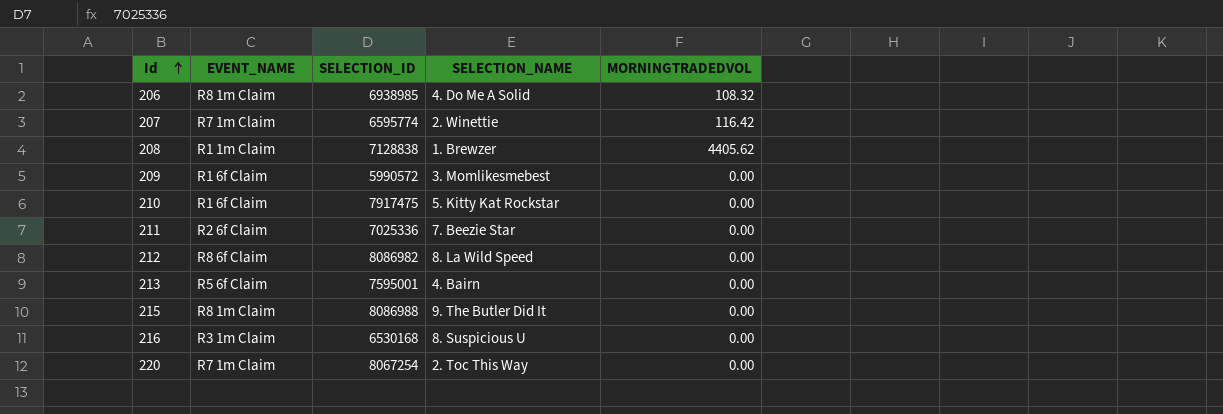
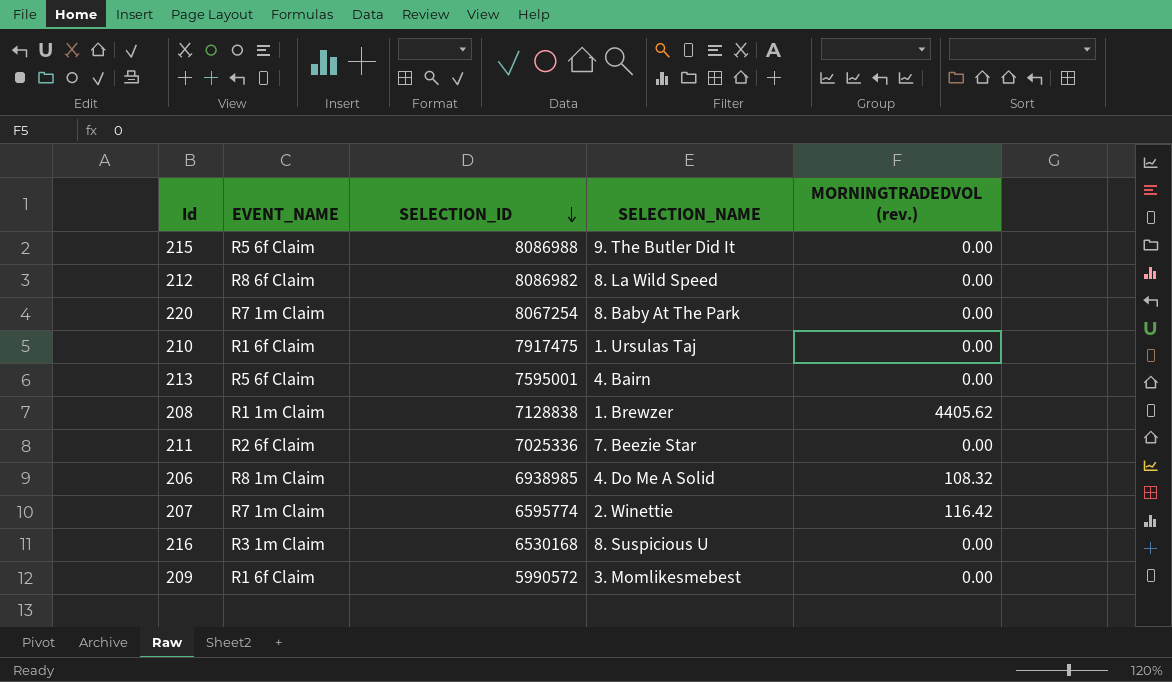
row order: Id ascending -> SELECTION_ID descending
column name: MORNINGTRADEDVOL -> MORNINGTRADEDVOL (rev.)
215 | EVENT_NAME: R8 1m Claim -> R5 6f Claim
220 | SELECTION_NAME: 2. Toc This Way -> 8. Baby At The Park
210 | SELECTION_NAME: 5. Kitty Kat Rockstar -> 1. Ursulas Taj

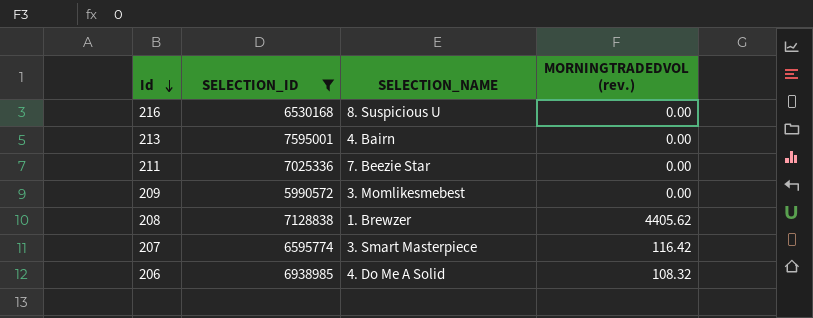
filter: none -> SELECTION_ID <= 7595001
row order: SELECTION_ID descending -> Id descending
column EVENT_NAME | position: 2 -> none
207 | SELECTION_NAME: 2. Winettie -> 3. Smart Masterpiece

